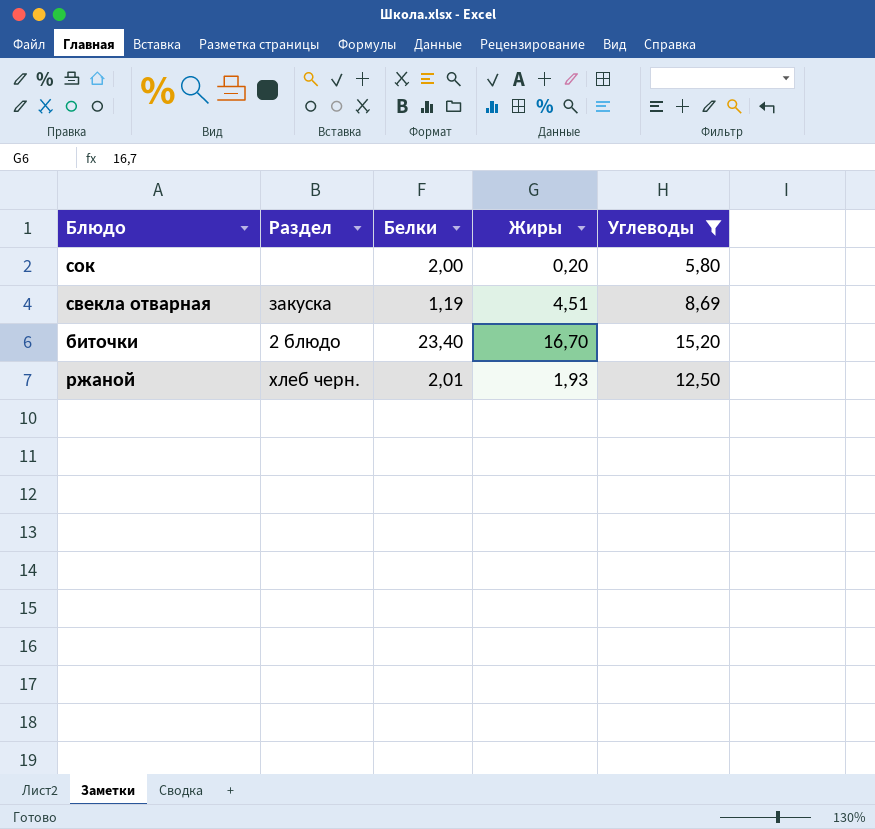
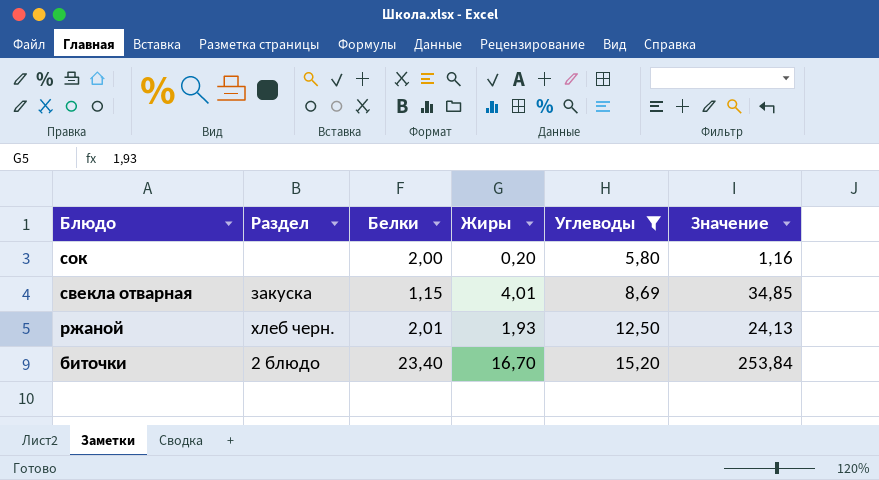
row order: none -> Блюдо descending
column Значение | formula: none -> [Жиры] * [Углеводы]
свекла отварная | Белки: 1,19 -> 1,15
свекла отварная | Жиры: 4,51 -> 4,01

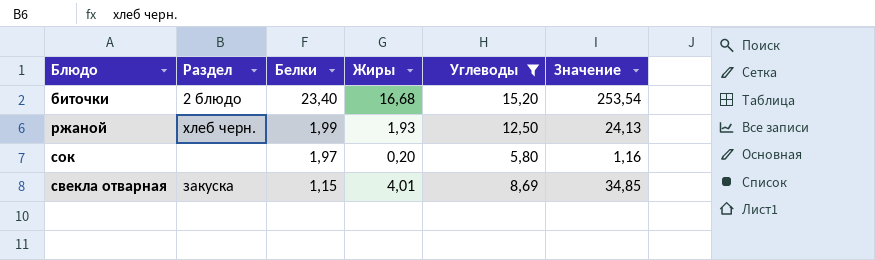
row order: Блюдо descending -> Белки descending
биточки | Жиры: 16,70 -> 16,68
биточки | Значение: 253,84 -> 253,54
ржаной | Белки: 2,01 -> 1,99
сок | Белки: 2,00 -> 1,97

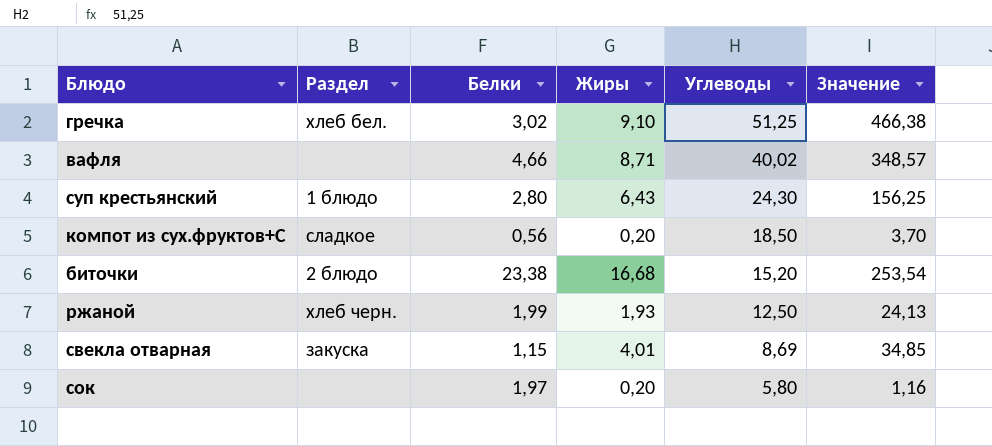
filter: Углеводы <= 15,20 -> none
row order: Белки descending -> Углеводы descending
биточки | Белки: 23,40 -> 23,38

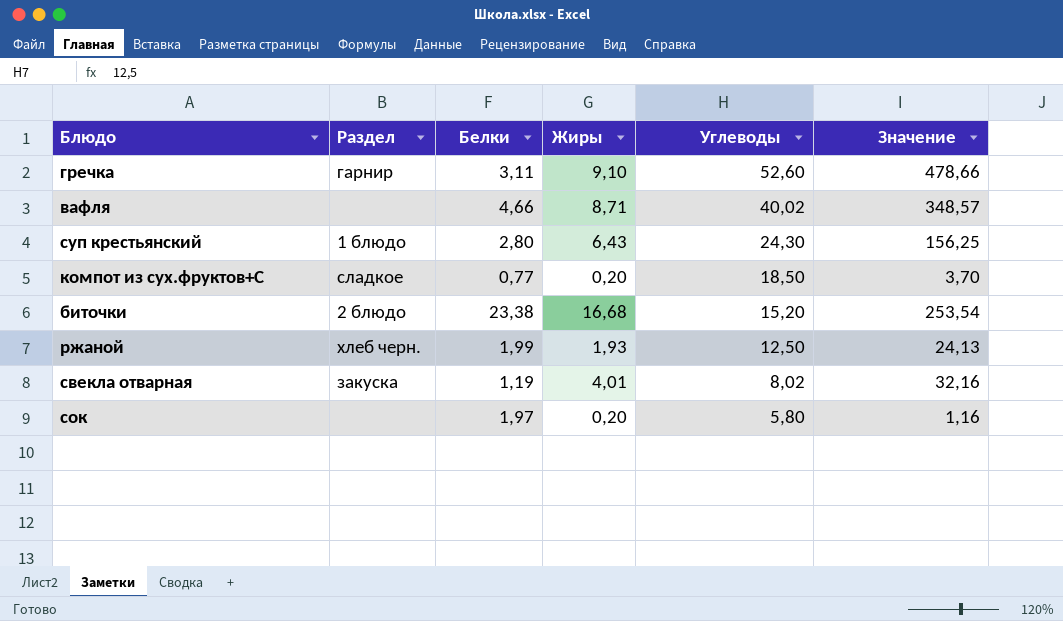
гречка | Раздел: хлеб бел. -> гарнир
гречка | Белки: 3,02 -> 3,11
гречка | Углеводы: 51,25 -> 52,60
гречка | Значение: 466,38 -> 478,66
компот из сух.фруктов+С | Белки: 0,56 -> 0,77
свекла отварная | Белки: 1,15 -> 1,19
свекла отварная | Углеводы: 8,69 -> 8,02
свекла отварная | Значение: 34,85 -> 32,16

